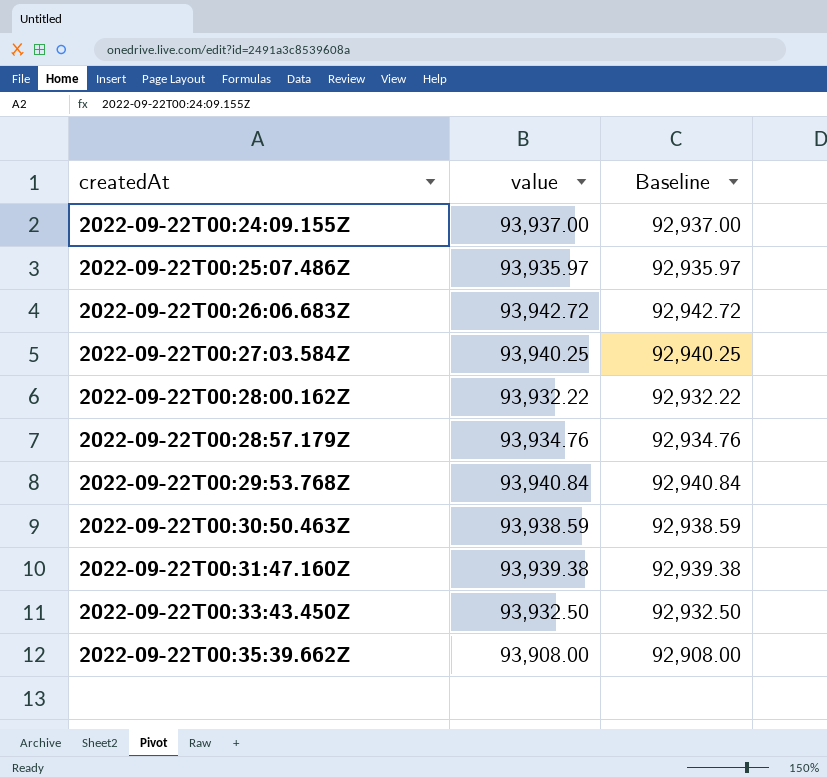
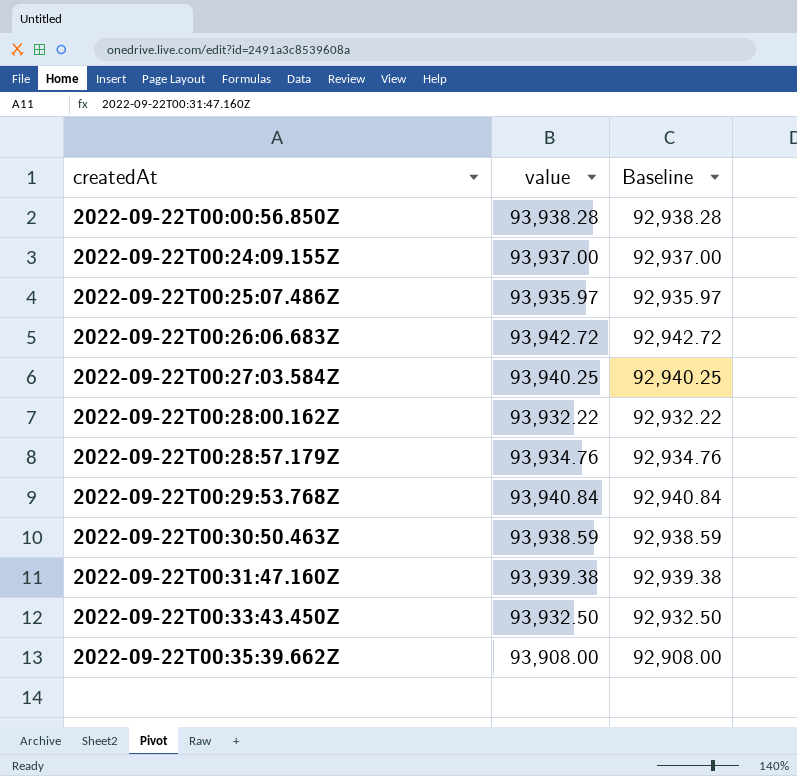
row 2022-09-22T00:00:56.850Z: none -> 93,938.28 | 92,938.28

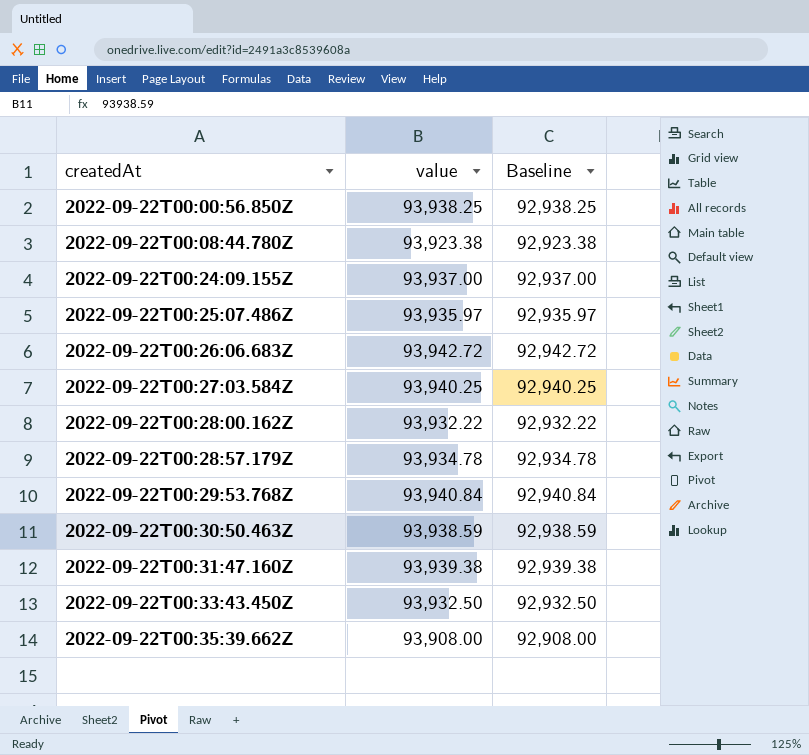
2022-09-22T00:00:56.850Z | value: 93,938.28 -> 93,938.25
2022-09-22T00:00:56.850Z | Baseline: 92,938.28 -> 92,938.25
row 2022-09-22T00:08:44.780Z: none -> 93,923.38 | 92,923.38
2022-09-22T00:28:57.179Z | value: 93,934.76 -> 93,934.78
2022-09-22T00:28:57.179Z | Baseline: 92,934.76 -> 92,934.78

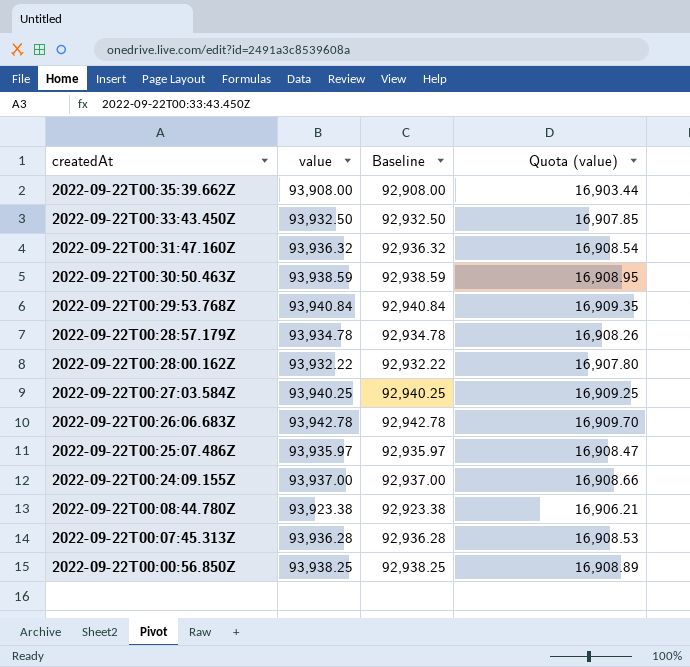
row order: createdAt ascending -> createdAt descending
column Quota (value) | formula: none -> [value] * 0.18
2022-09-22T00:31:47.160Z | value: 93,939.38 -> 93,936.32
2022-09-22T00:31:47.160Z | Baseline: 92,939.38 -> 92,936.32
2022-09-22T00:26:06.683Z | value: 93,942.72 -> 93,942.78
2022-09-22T00:26:06.683Z | Baseline: 92,942.72 -> 92,942.78
row 2022-09-22T00:07:45.313Z: none -> 93,936.28 | 92,936.28 | 16,908.53

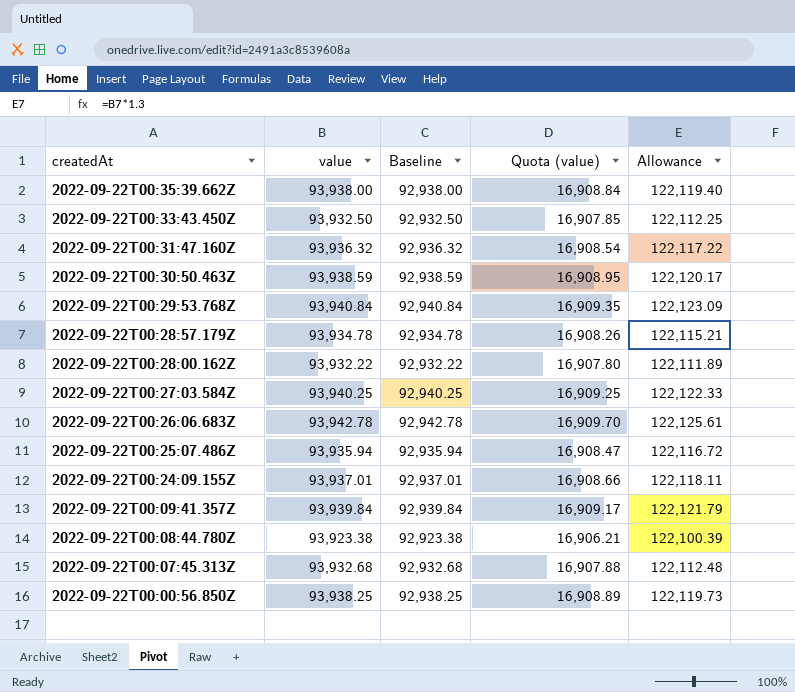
column Allowance | formula: none -> [value] * 1.3
2022-09-22T00:35:39.662Z | value: 93,908.00 -> 93,938.00
2022-09-22T00:35:39.662Z | Baseline: 92,908.00 -> 92,938.00
2022-09-22T00:35:39.662Z | Quota (value): 16,903.44 -> 16,908.84
2022-09-22T00:25:07.486Z | value: 93,935.97 -> 93,935.94
2022-09-22T00:25:07.486Z | Baseline: 92,935.97 -> 92,935.94
2022-09-22T00:24:09.155Z | value: 93,937.00 -> 93,937.01
2022-09-22T00:24:09.155Z | Baseline: 92,937.00 -> 92,937.01
row 2022-09-22T00:09:41.357Z: none -> 93,939.84 | 92,939.84 | 16,909.17 | 122,121.79
2022-09-22T00:07:45.313Z | value: 93,936.28 -> 93,932.68
2022-09-22T00:07:45.313Z | Baseline: 92,936.28 -> 92,932.68
2022-09-22T00:07:45.313Z | Quota (value): 16,908.53 -> 16,907.88

